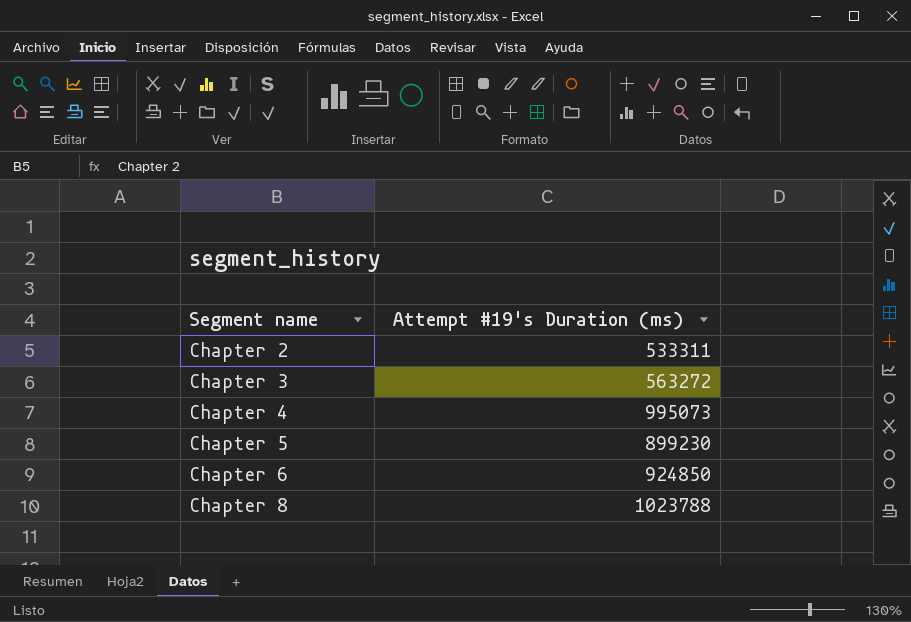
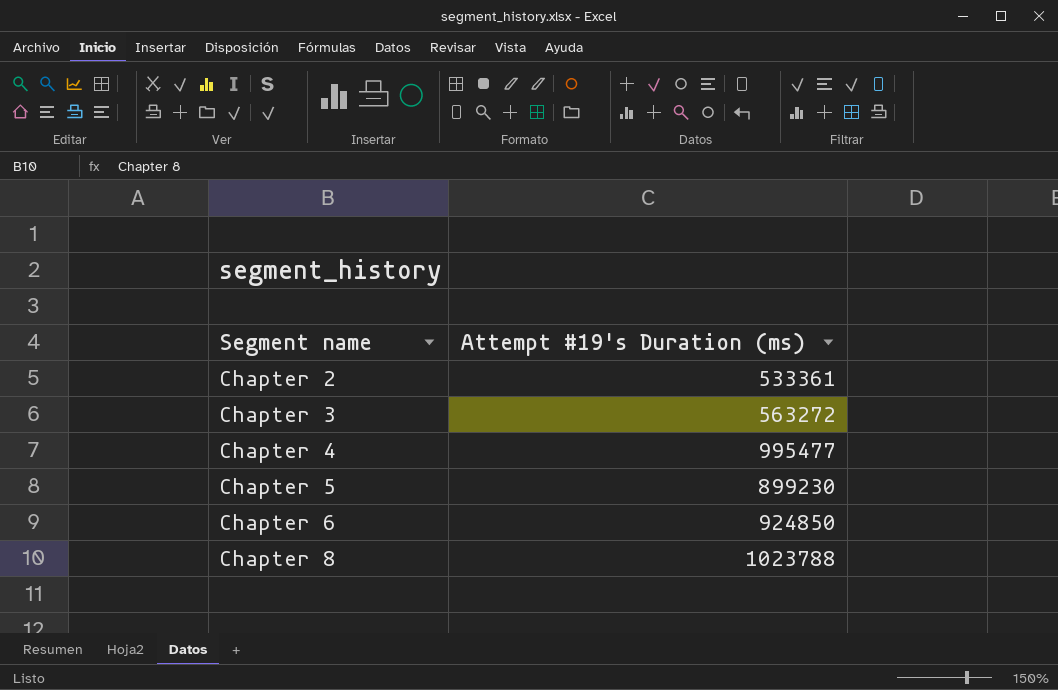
Chapter 2 | Attempt #19's Duration (ms): 533311 -> 533361
Chapter 4 | Attempt #19's Duration (ms): 995073 -> 995477

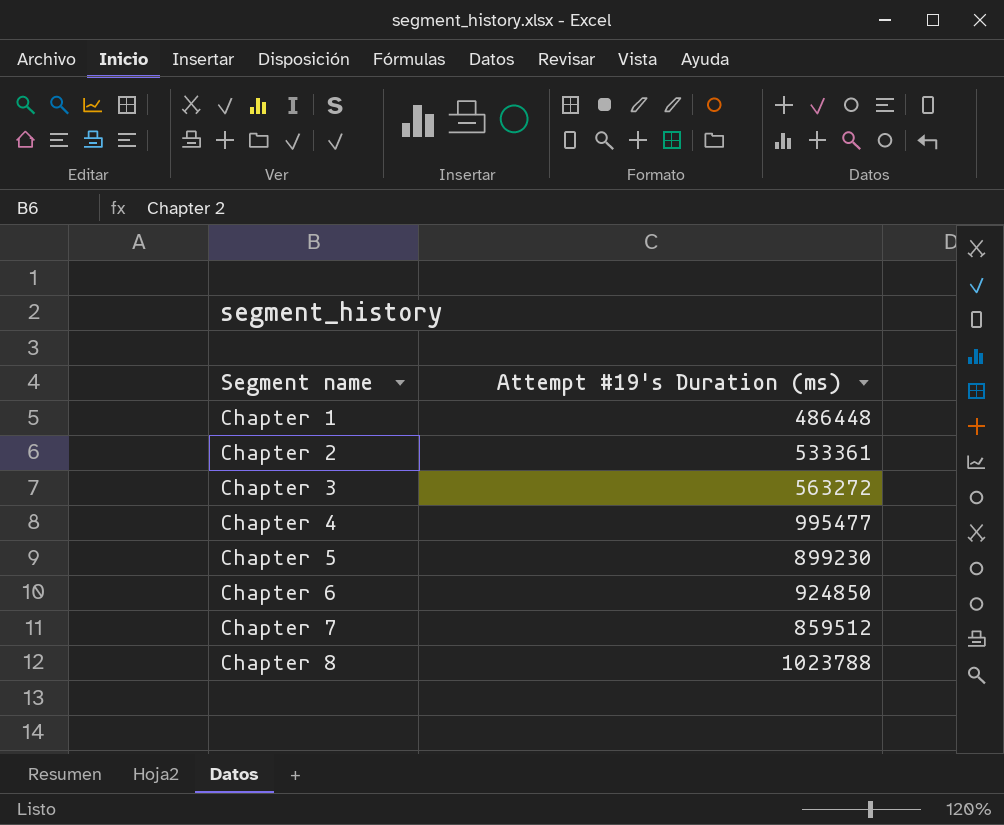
row Chapter 1: none -> 486448
row Chapter 7: none -> 859512

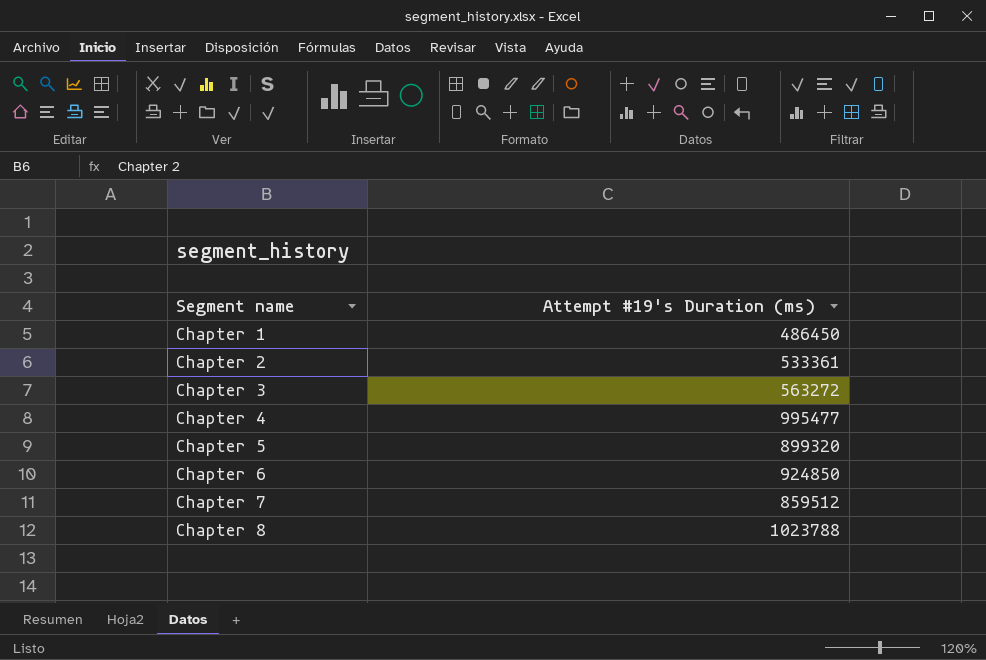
Chapter 1 | Attempt #19's Duration (ms): 486448 -> 486450
Chapter 5 | Attempt #19's Duration (ms): 899230 -> 899320

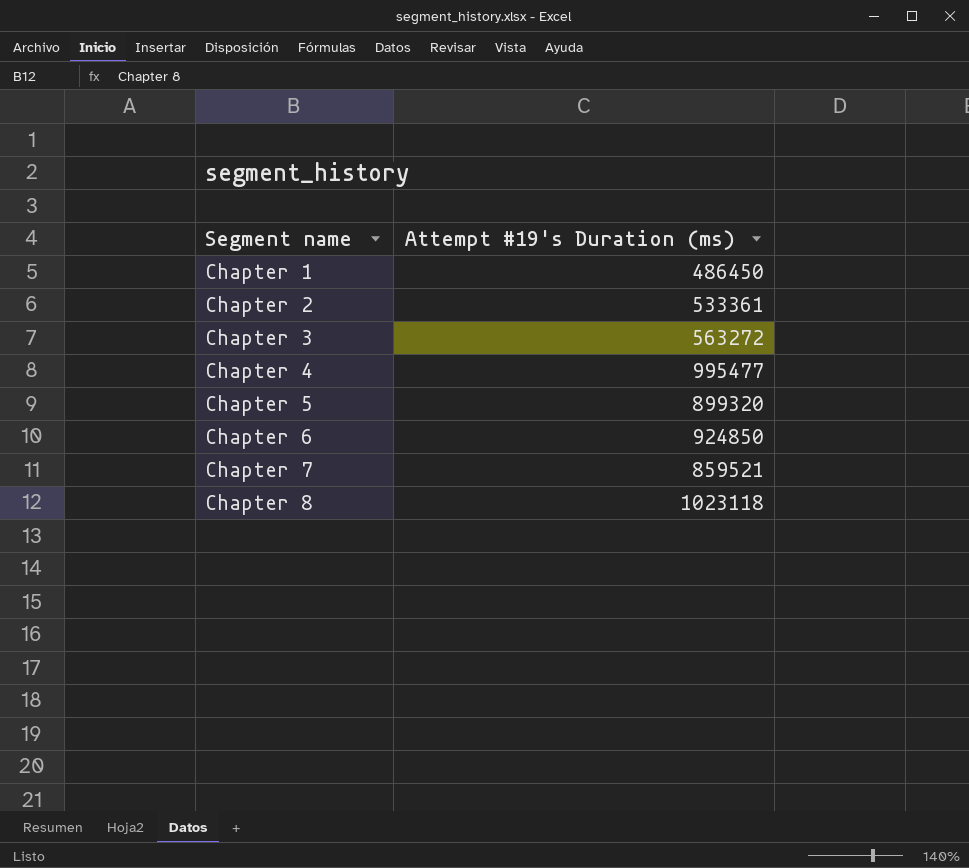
Chapter 7 | Attempt #19's Duration (ms): 859512 -> 859521
Chapter 8 | Attempt #19's Duration (ms): 1023788 -> 1023118

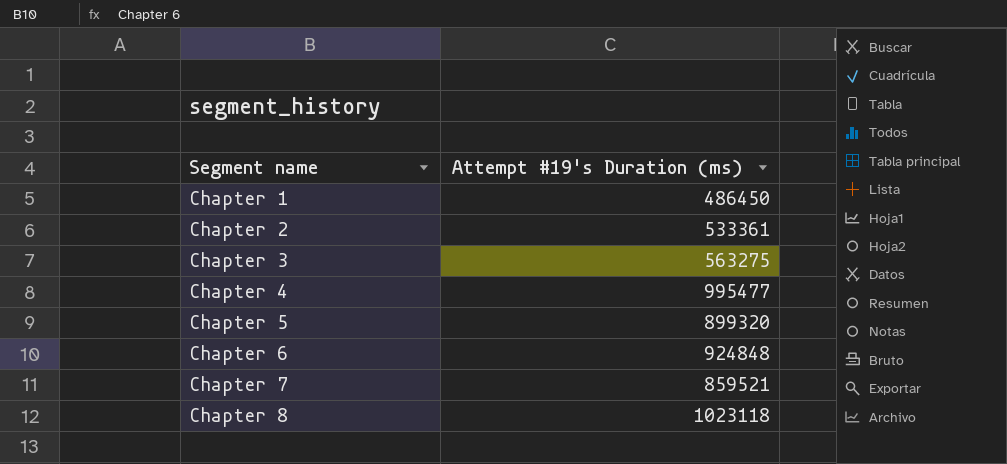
Chapter 3 | Attempt #19's Duration (ms): 563272 -> 563275
Chapter 6 | Attempt #19's Duration (ms): 924850 -> 924848

